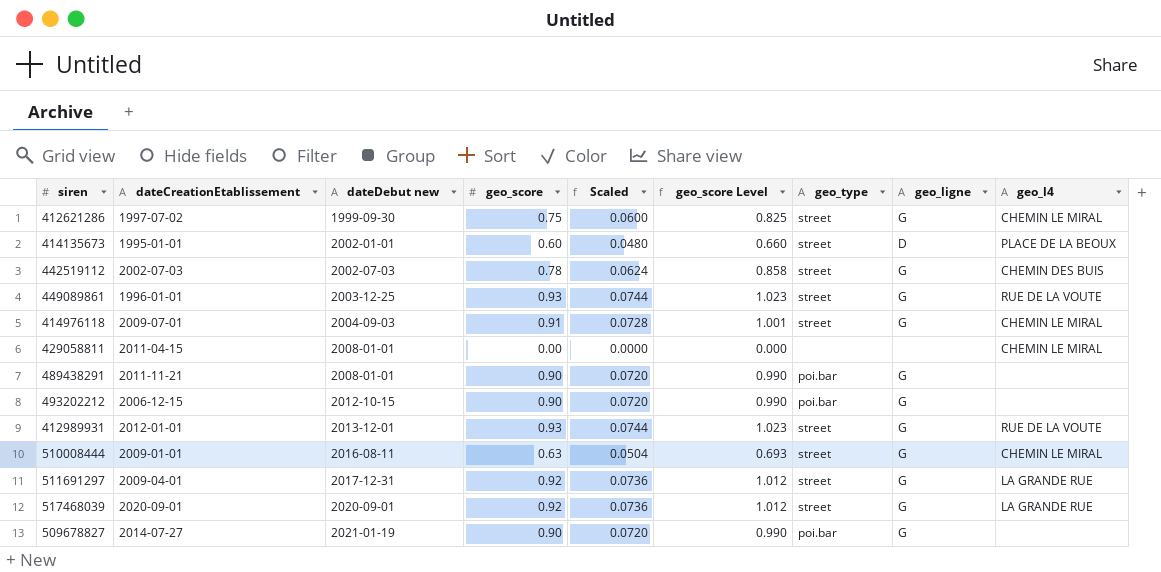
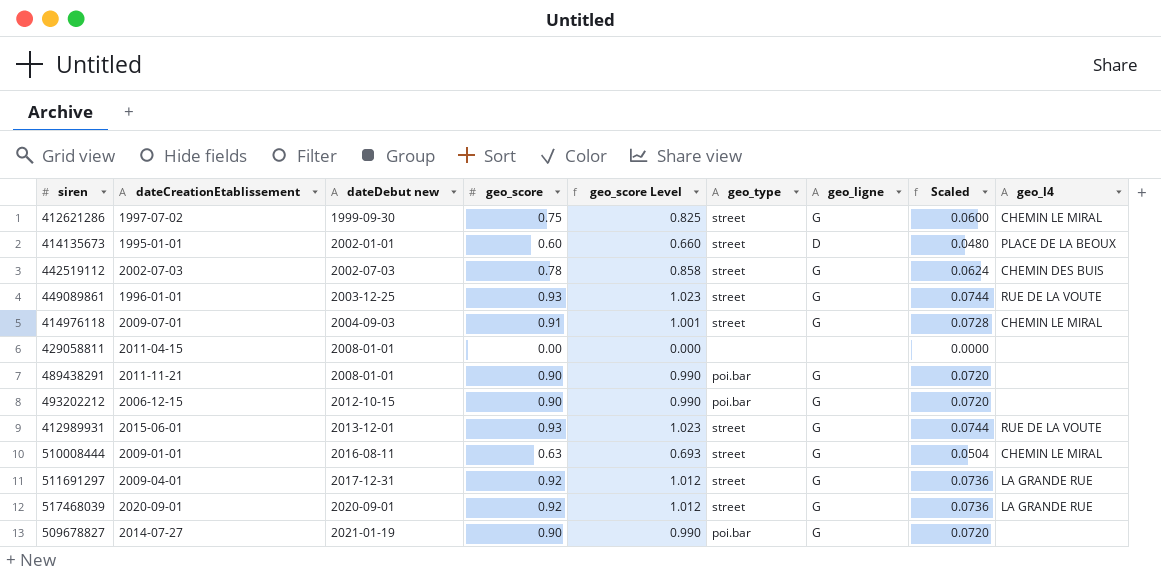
column Scaled | position: 5 -> 8
429058811 | geo_l4: CHEMIN LE MIRAL -> none
412989931 | dateCreationEtablissement: 2012-01-01 -> 2015-06-01

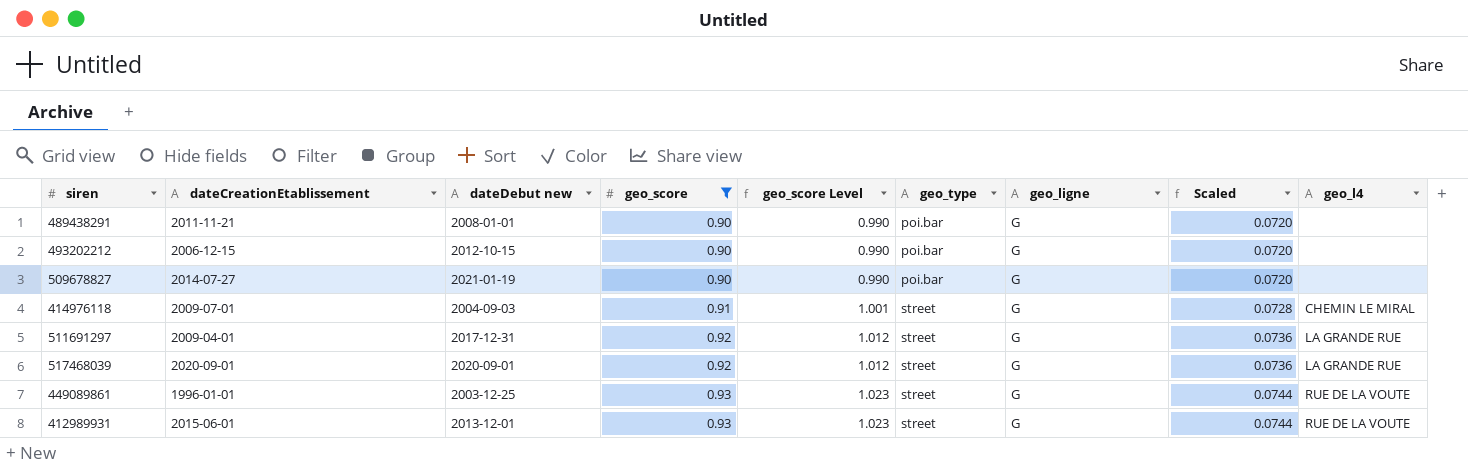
filter: none -> geo_score >= 0.90
row order: dateDebut new ascending -> geo_score ascending

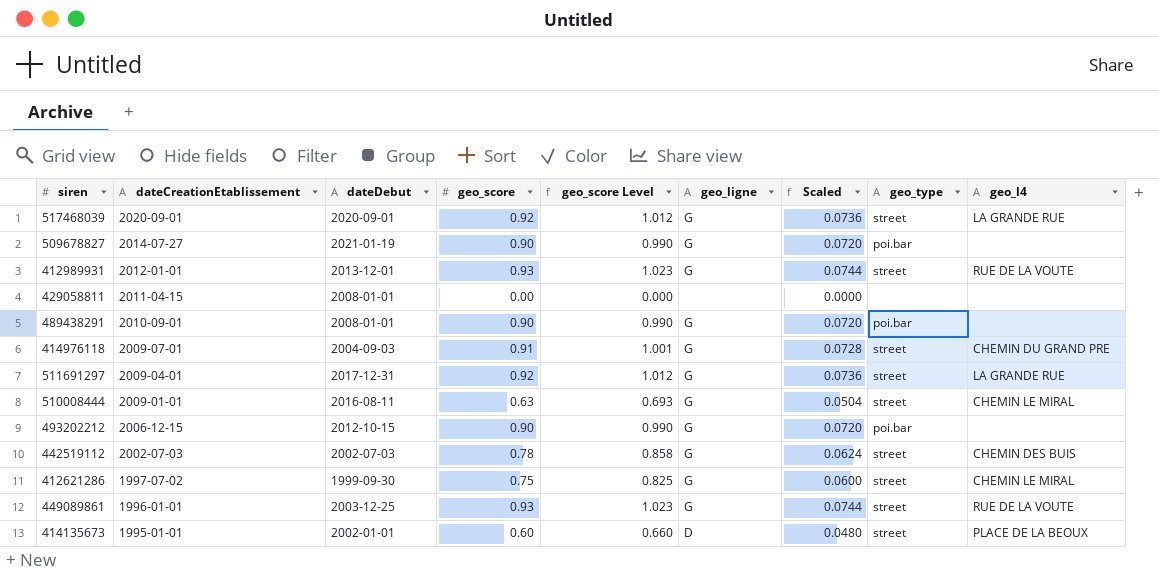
filter: geo_score >= 0.90 -> none
row order: geo_score ascending -> dateCreationEtablissement descending
column name: dateDebut new -> dateDebut
column geo_type | position: 6 -> 8
412989931 | dateCreationEtablissement: 2015-06-01 -> 2012-01-01
489438291 | dateCreationEtablissement: 2011-11-21 -> 2010-09-01
414976118 | geo_l4: CHEMIN LE MIRAL -> CHEMIN DU GRAND PRE

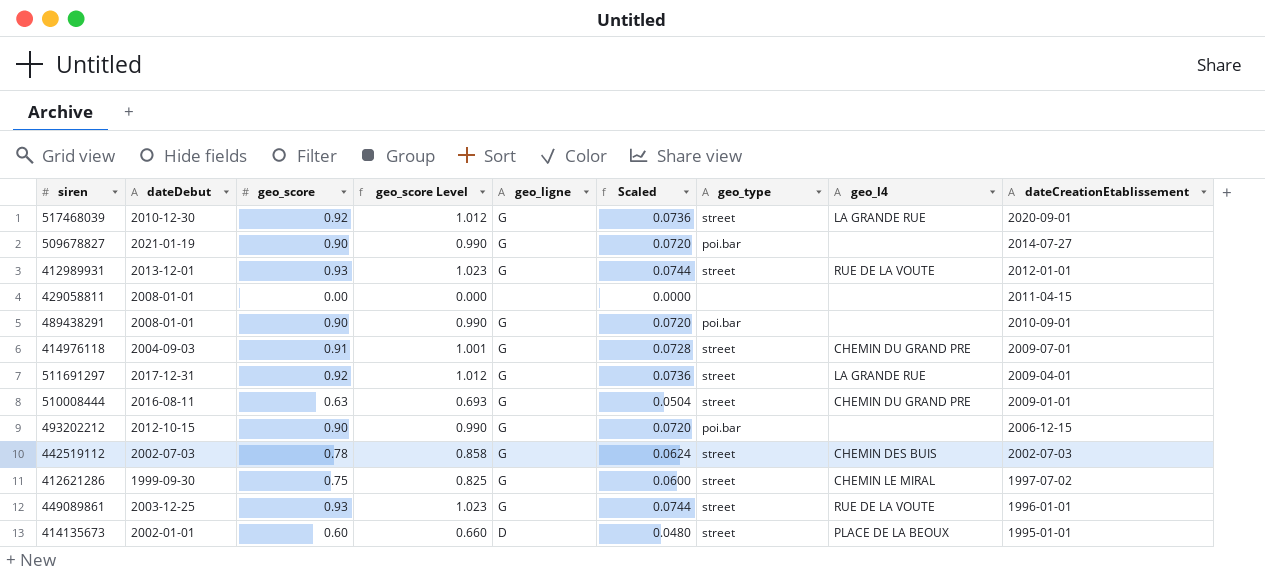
column dateCreationEtablissement | position: 2 -> 9
517468039 | dateDebut: 2020-09-01 -> 2010-12-30
510008444 | geo_l4: CHEMIN LE MIRAL -> CHEMIN DU GRAND PRE

